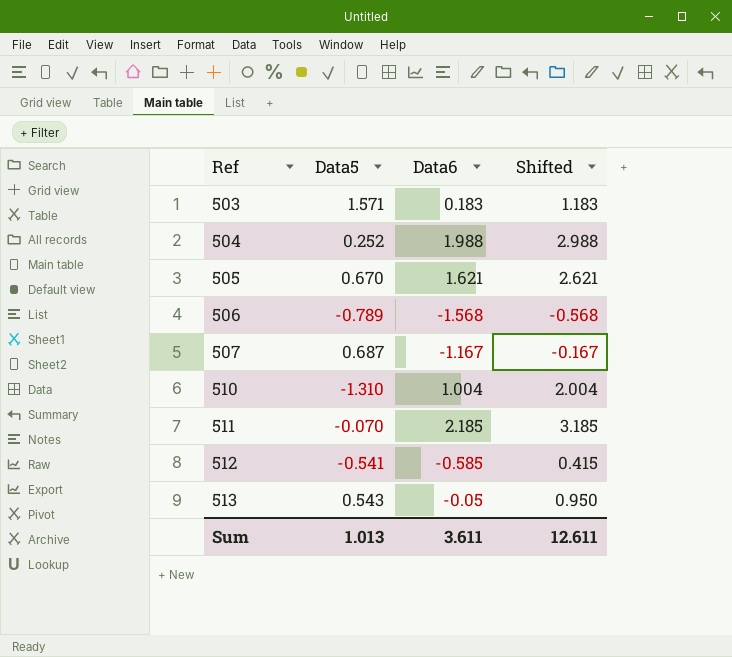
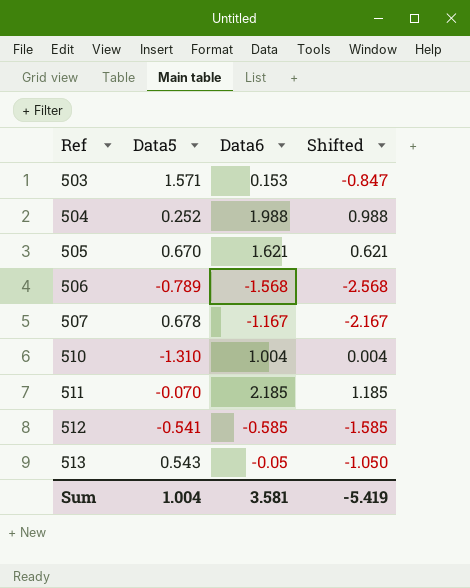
column Shifted | formula: [Data6] + 1 -> [Data6] - 1
503 | Data6: 0.183 -> 0.153
507 | Data5: 0.687 -> 0.678
Sum | Data5: 1.013 -> 1.004
Sum | Data6: 3.611 -> 3.581
Sum | Shifted: 12.611 -> -5.419

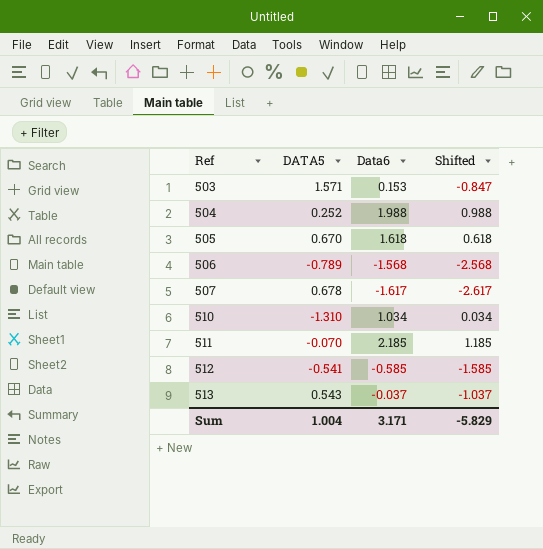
column name: Data5 -> DATA5
505 | Data6: 1.621 -> 1.618
505 | Shifted: 0.621 -> 0.618
507 | Data6: -1.167 -> -1.617
507 | Shifted: -2.167 -> -2.617
510 | Data6: 1.004 -> 1.034
510 | Shifted: 0.004 -> 0.034
513 | Data6: -0.05 -> -0.037
513 | Shifted: -1.050 -> -1.037
Sum | Data6: 3.581 -> 3.171
Sum | Shifted: -5.419 -> -5.829

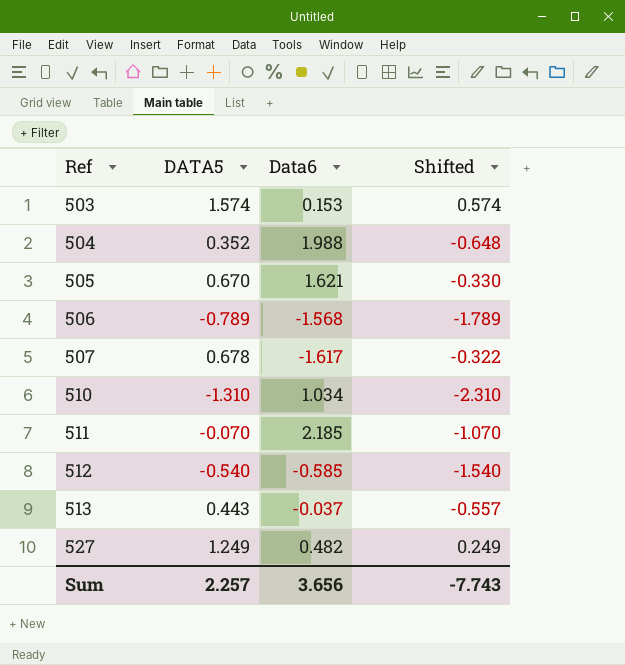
column Shifted | formula: [Data6] - 1 -> [DATA5] - 1
503 | DATA5: 1.571 -> 1.574
504 | DATA5: 0.252 -> 0.352
505 | Data6: 1.618 -> 1.621
512 | DATA5: -0.541 -> -0.540
513 | DATA5: 0.543 -> 0.443
row 527: none -> 1.249 | 0.482 | 0.249
Sum | DATA5: 1.004 -> 2.257
Sum | Data6: 3.171 -> 3.656
Sum | Shifted: -5.829 -> -7.743

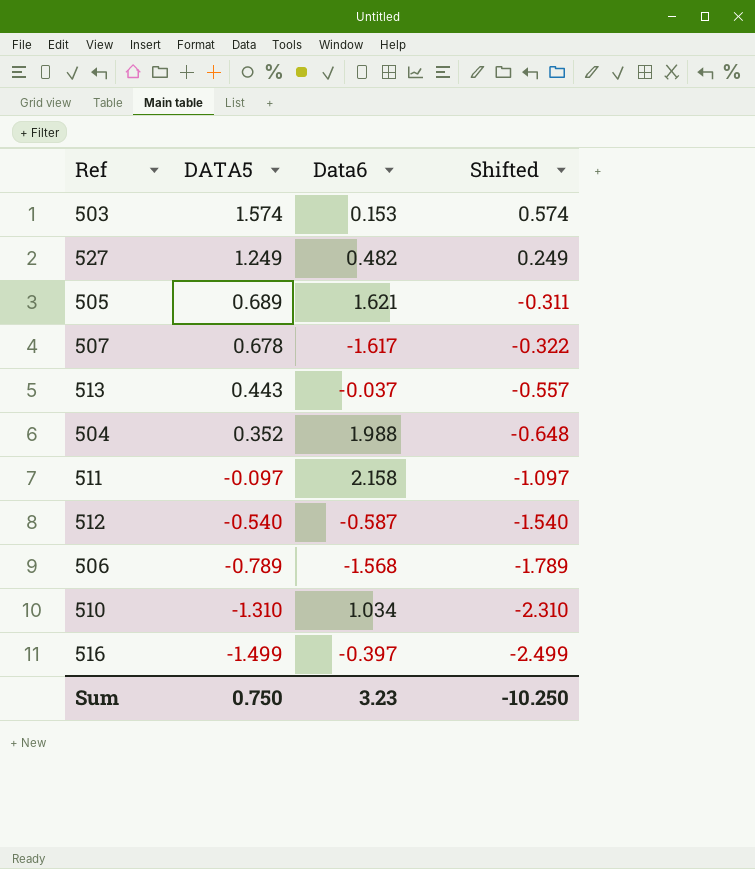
row order: Ref ascending -> DATA5 descending
505 | DATA5: 0.670 -> 0.689
505 | Shifted: -0.330 -> -0.311
511 | DATA5: -0.070 -> -0.097
511 | Data6: 2.185 -> 2.158
511 | Shifted: -1.070 -> -1.097
512 | Data6: -0.585 -> -0.587
row 516: none -> -1.499 | -0.397 | -2.499
Sum | DATA5: 2.257 -> 0.750
Sum | Data6: 3.656 -> 3.23
Sum | Shifted: -7.743 -> -10.250

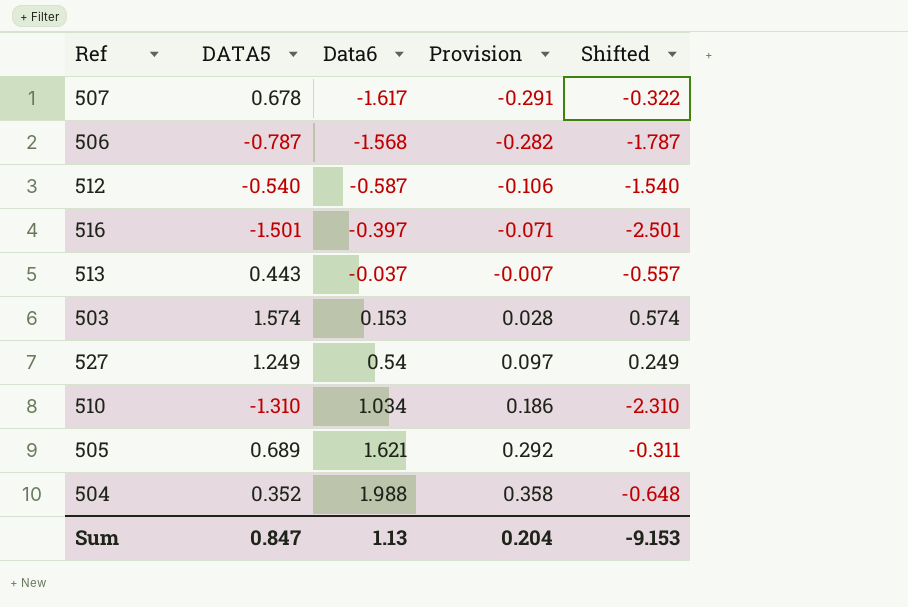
row order: DATA5 descending -> Data6 ascending
column Provision | formula: none -> [Data6] * 0.18
row 511: -0.097 | 2.158 | -1.097 -> none
506 | DATA5: -0.789 -> -0.787
506 | Shifted: -1.789 -> -1.787
516 | DATA5: -1.499 -> -1.501
516 | Shifted: -2.499 -> -2.501
527 | Data6: 0.482 -> 0.54
Sum | DATA5: 0.750 -> 0.847
Sum | Data6: 3.23 -> 1.13
Sum | Shifted: -10.250 -> -9.153

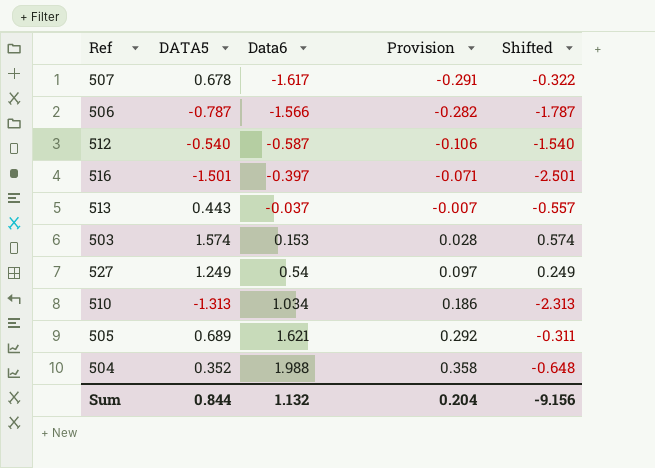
506 | Data6: -1.568 -> -1.566
510 | DATA5: -1.310 -> -1.313
510 | Shifted: -2.310 -> -2.313
Sum | DATA5: 0.847 -> 0.844
Sum | Data6: 1.13 -> 1.132
Sum | Shifted: -9.153 -> -9.156

